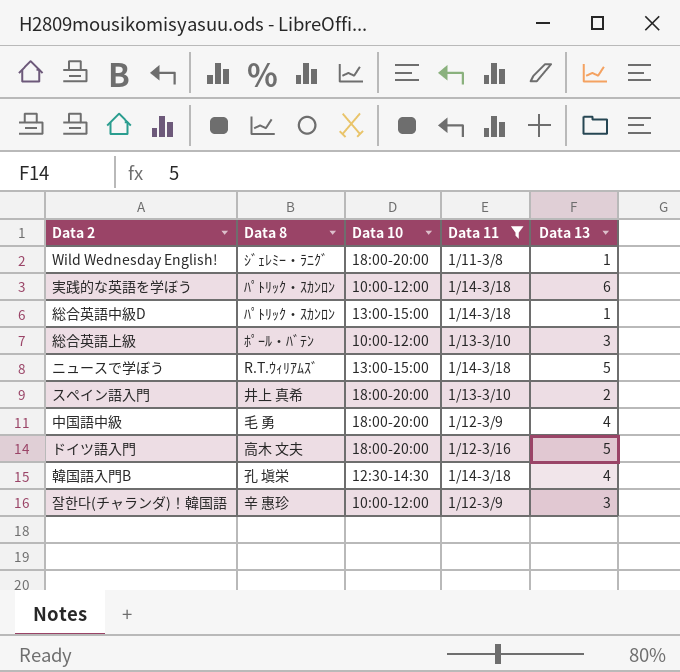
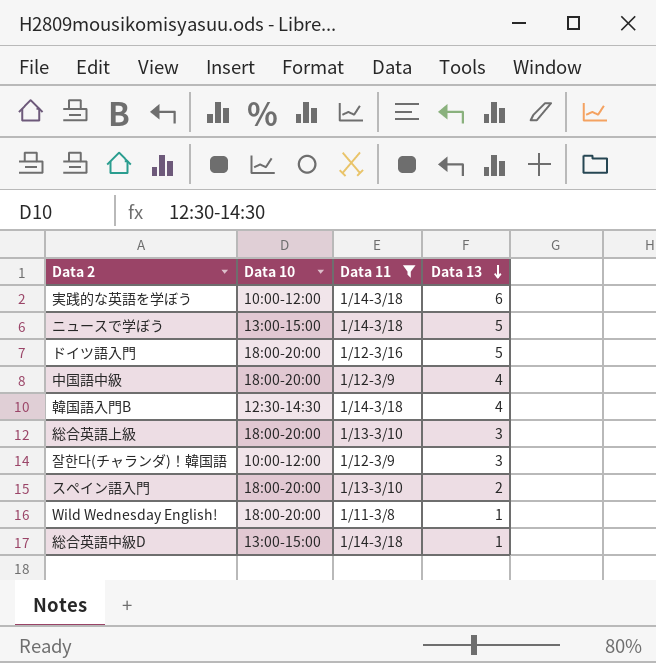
row order: none -> Data 13 descending
column Data 8 | position: 2 -> none
総合英語上級 | Data 10: 10:00-12:00 -> 18:00-20:00

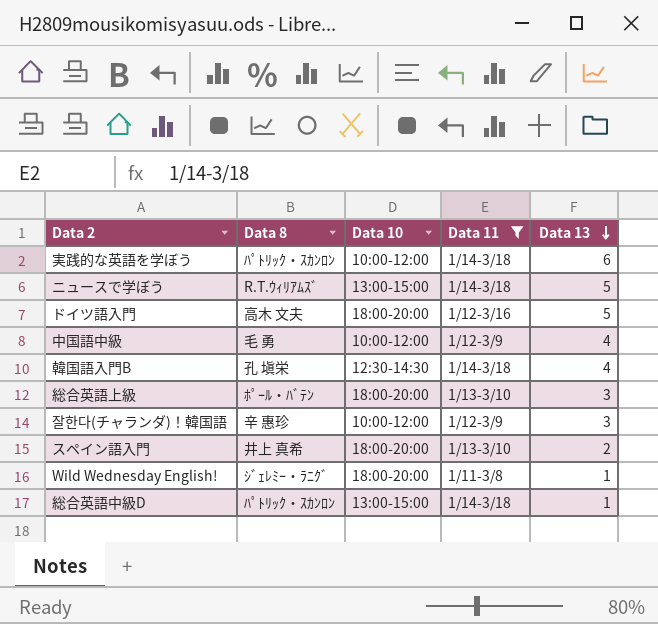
column Data 8 | position: none -> 2
中国語中級 | Data 10: 18:00-20:00 -> 10:00-12:00

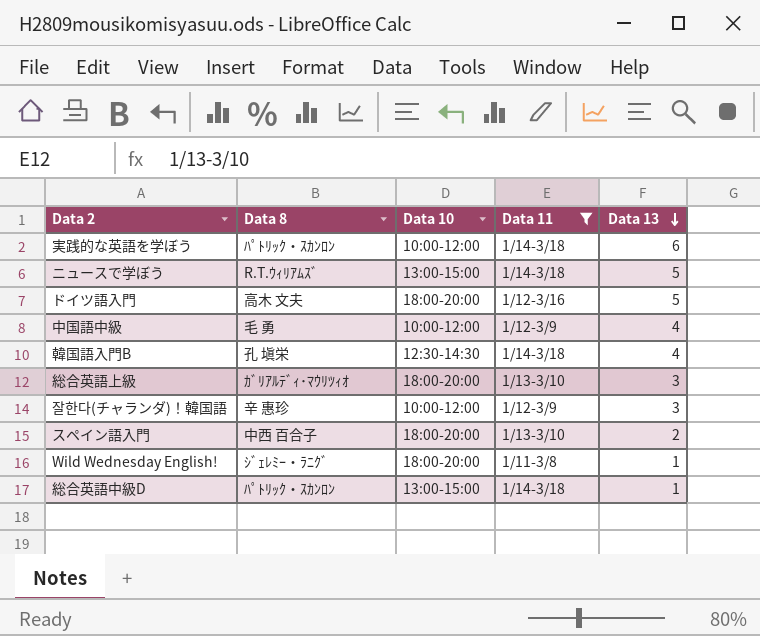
総合英語上級 | Data 8: ﾎﾟｰﾙ・ﾊﾞﾃﾝ -> ｶﾞﾘｱﾙﾃﾞｨ･ﾏｳﾘﾂｨｵ
スペイン語入門 | Data 8: 井上 真希 -> 中西 百合子

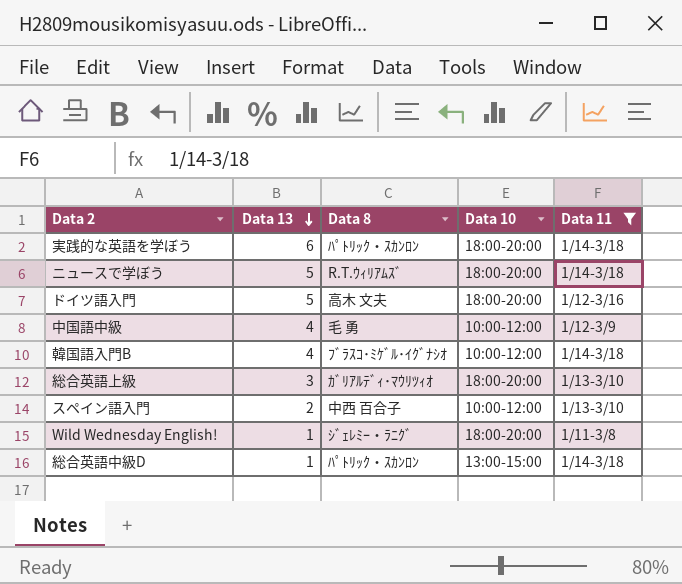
column Data 13 | position: 5 -> 2
row 잘한다(チャランダ)！韓国語: 辛 惠珍 | 10:00-12:00 | 1/12-3/9 | 3 -> none
実践的な英語を学ぼう | Data 10: 10:00-12:00 -> 18:00-20:00
ニュースで学ぼう | Data 10: 13:00-15:00 -> 18:00-20:00
韓国語入門B | Data 8: 孔 塡栄 -> ﾌﾞﾗｽｺ･ﾐｹﾞﾙ･ｲｸﾞﾅｼｵ
韓国語入門B | Data 10: 12:30-14:30 -> 10:00-12:00
スペイン語入門 | Data 10: 18:00-20:00 -> 10:00-12:00

